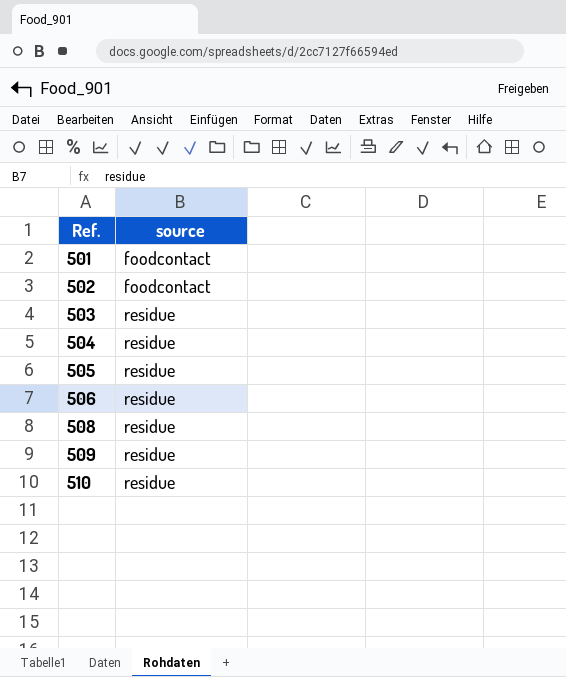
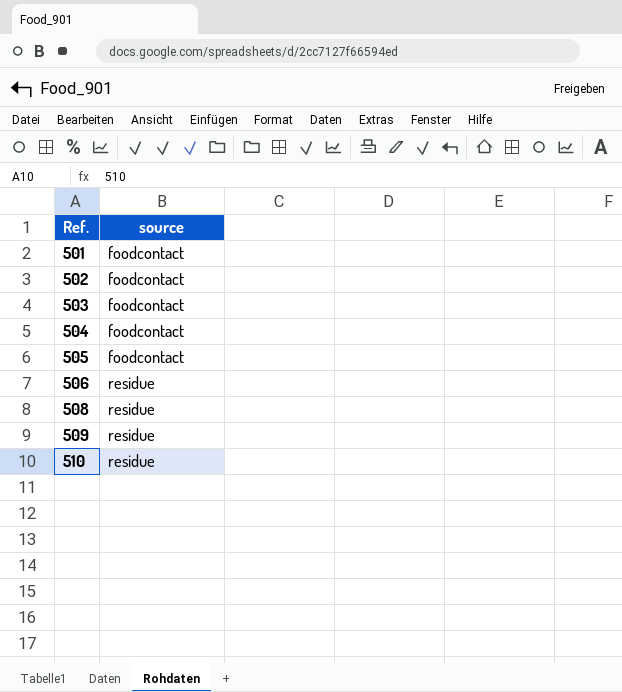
503 | source: residue -> foodcontact
504 | source: residue -> foodcontact
505 | source: residue -> foodcontact

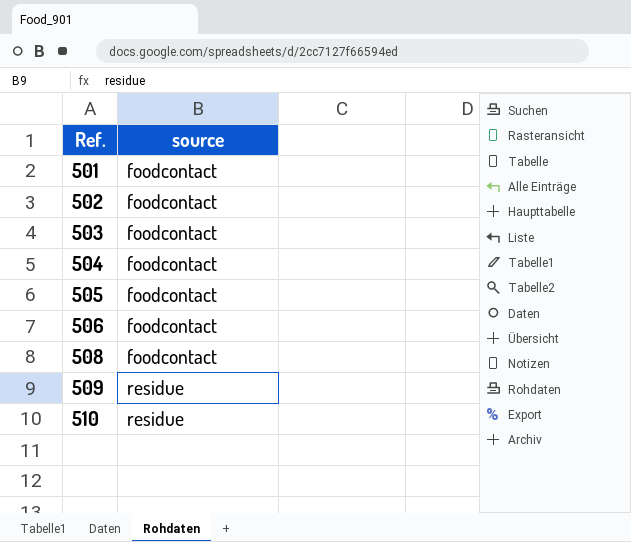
506 | source: residue -> foodcontact
508 | source: residue -> foodcontact

